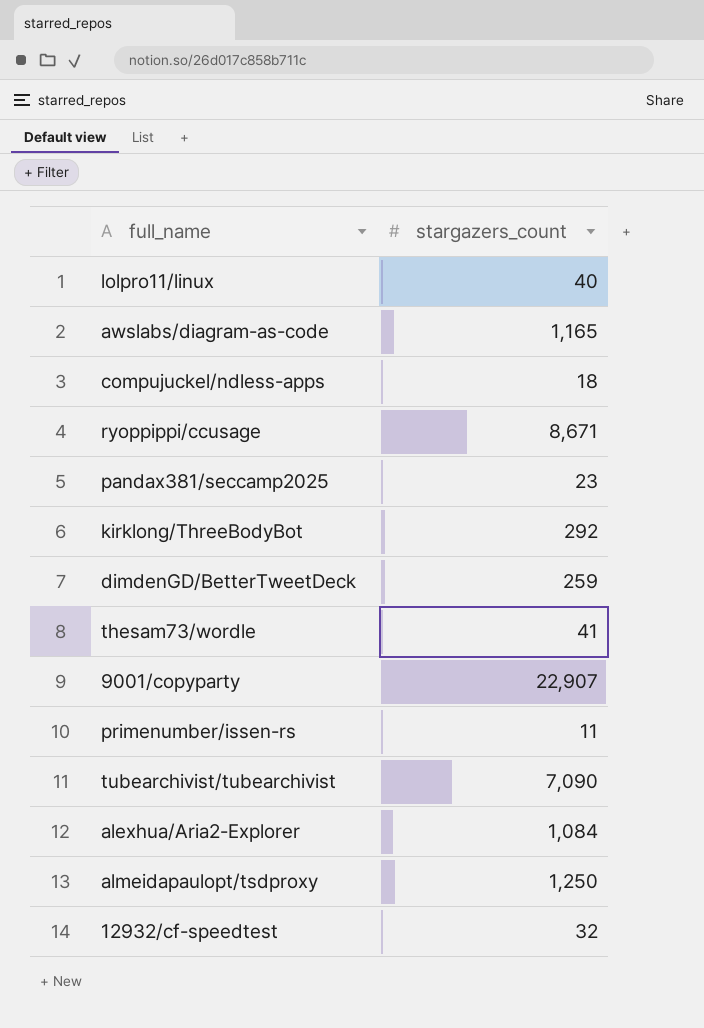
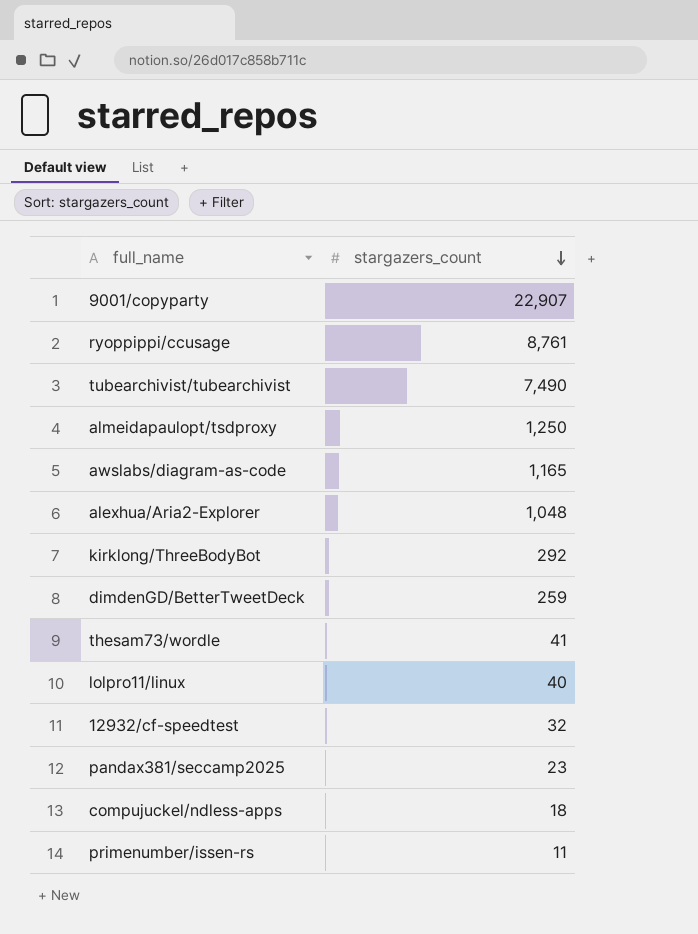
row order: none -> stargazers_count descending
ryoppippi/ccusage | stargazers_count: 8,671 -> 8,761
tubearchivist/tubearchivist | stargazers_count: 7,090 -> 7,490
alexhua/Aria2-Explorer | stargazers_count: 1,084 -> 1,048

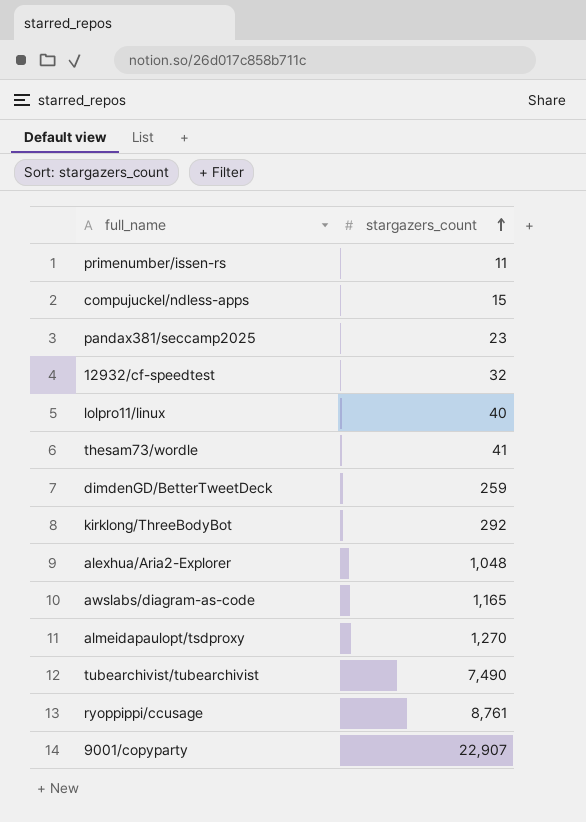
row order: stargazers_count descending -> stargazers_count ascending
compujuckel/ndless-apps | stargazers_count: 18 -> 15
almeidapaulopt/tsdproxy | stargazers_count: 1,250 -> 1,270

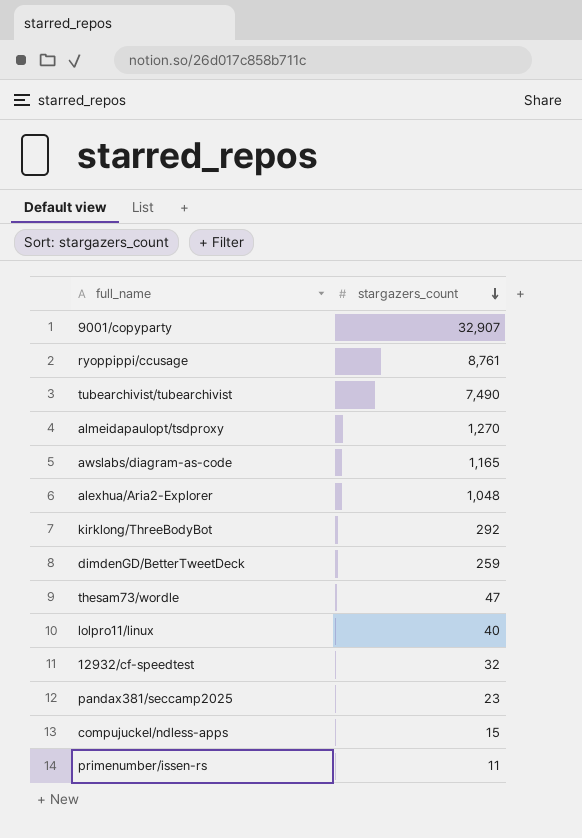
row order: stargazers_count ascending -> stargazers_count descending
9001/copyparty | stargazers_count: 22,907 -> 32,907
thesam73/wordle | stargazers_count: 41 -> 47

